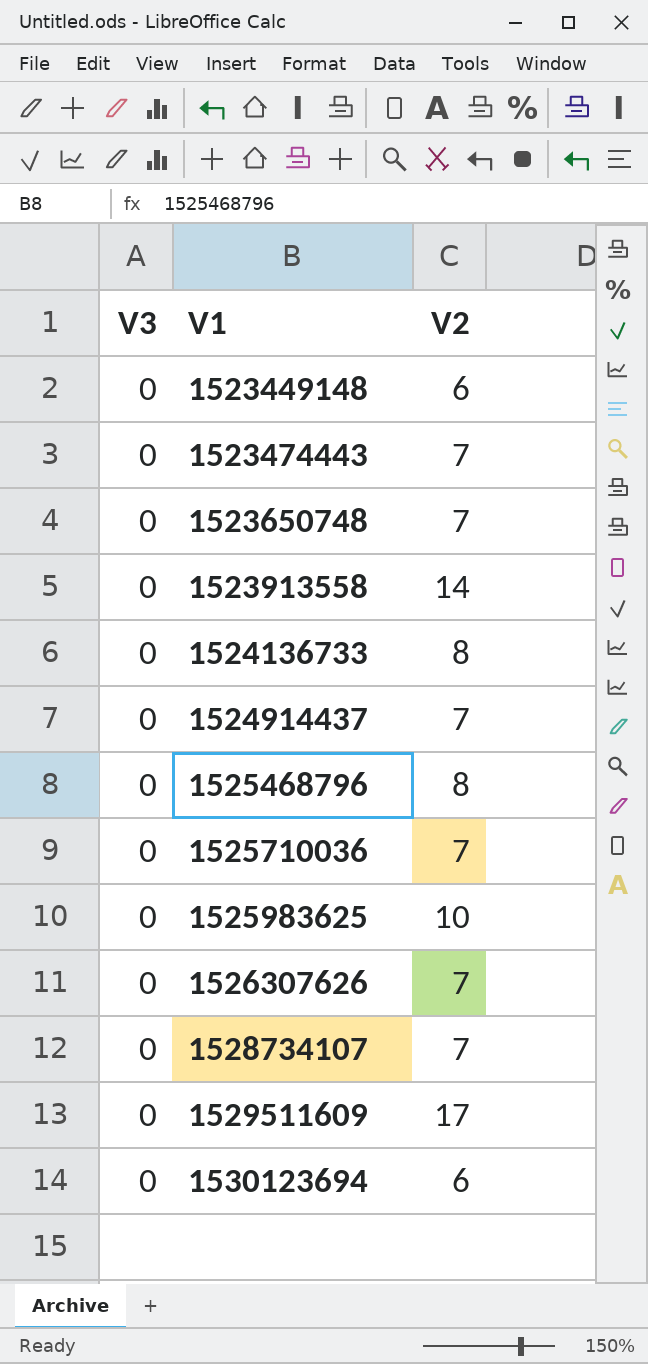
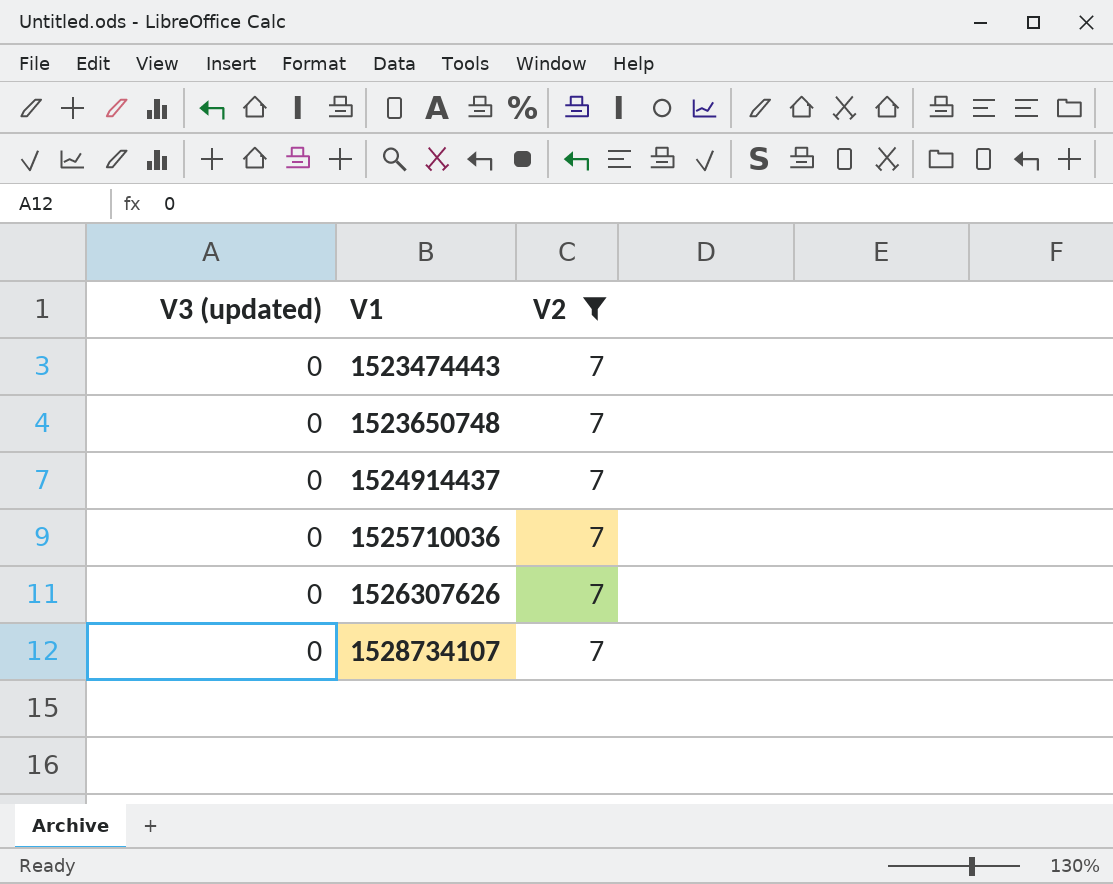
filter: none -> V2 = 7
column name: V3 -> V3 (updated)

